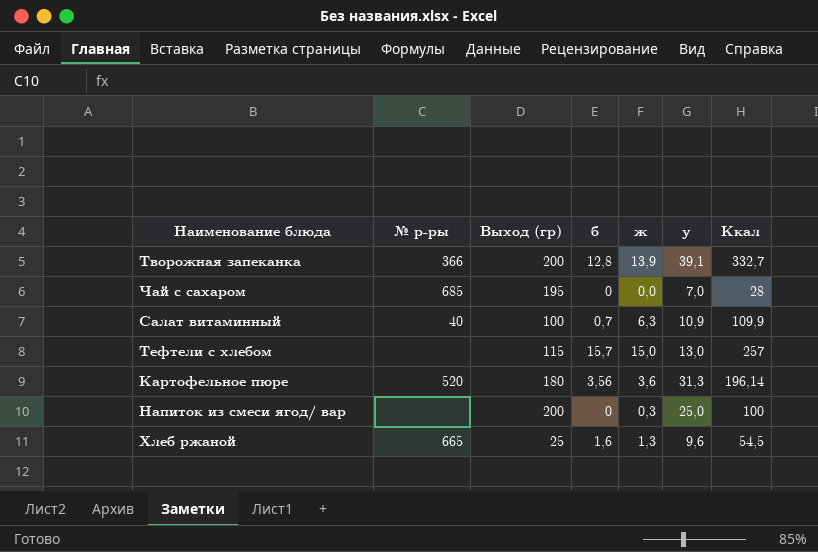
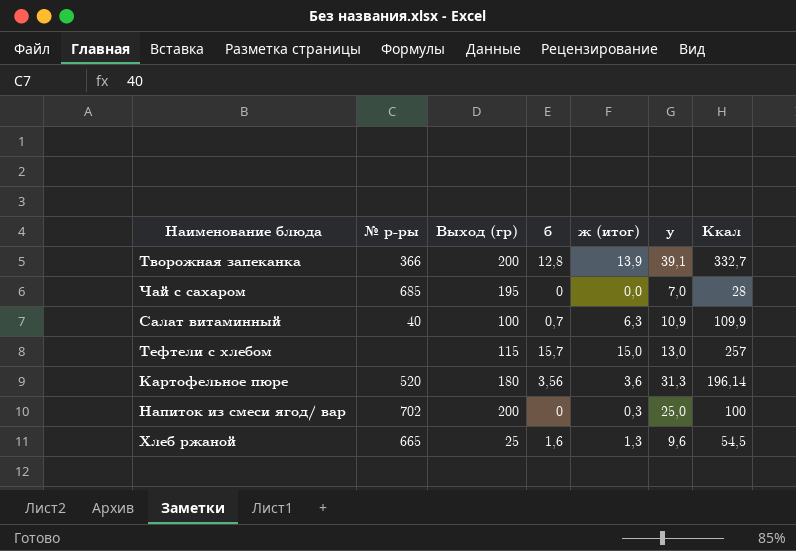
column name: ж -> ж (итог)
Напиток из смеси ягод/ вар | № р-ры: none -> 702

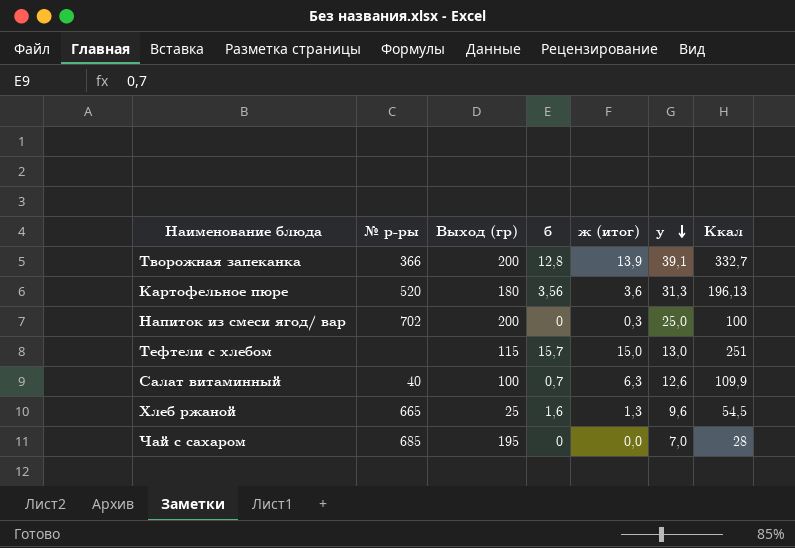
row order: none -> у descending
Картофельное пюре | Ккал: 196,14 -> 196,13
Тефтели c хлебом | Ккал: 257 -> 251
Салат витаминный | у: 10,9 -> 12,6

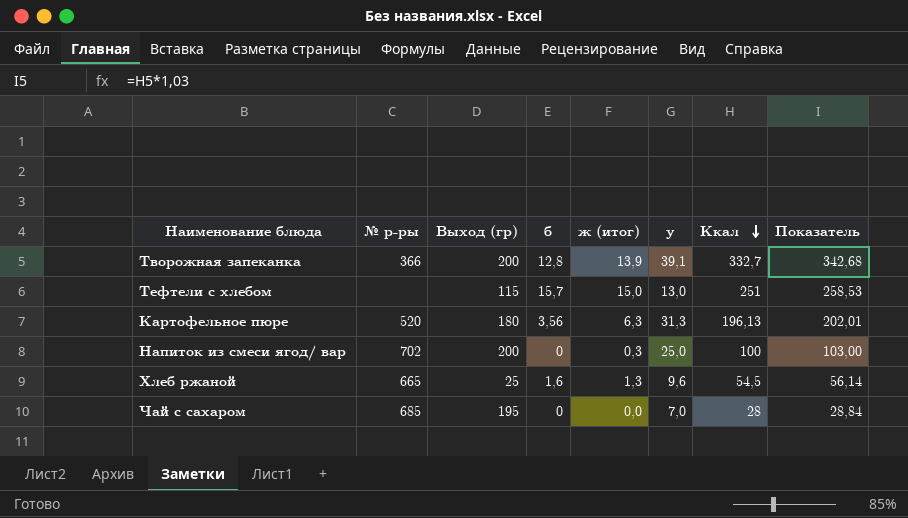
row order: у descending -> Ккал descending
column Показатель | formula: none -> [Ккал] * 1,03
row Салат витаминный: 40 | 100 | 0,7 | 6,3 | 12,6 | 109,9 -> none
Картофельное пюре | ж (итог): 3,6 -> 6,3

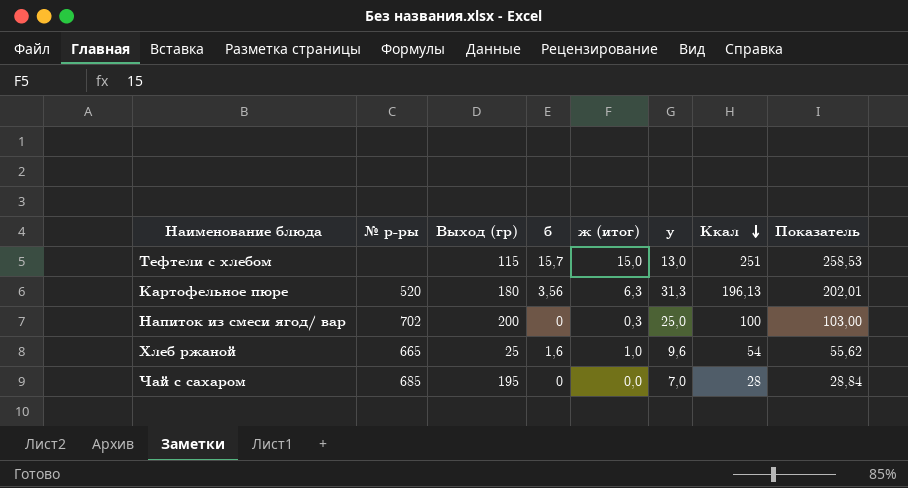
row Творожная запеканка: 366 | 200 | 12,8 | 13,9 | 39,1 | 332,7 | 342,68 -> none
Хлеб ржаной | ж (итог): 1,3 -> 1,0
Хлеб ржаной | Ккал: 54,5 -> 54
Хлеб ржаной | Показатель: 56,14 -> 55,62

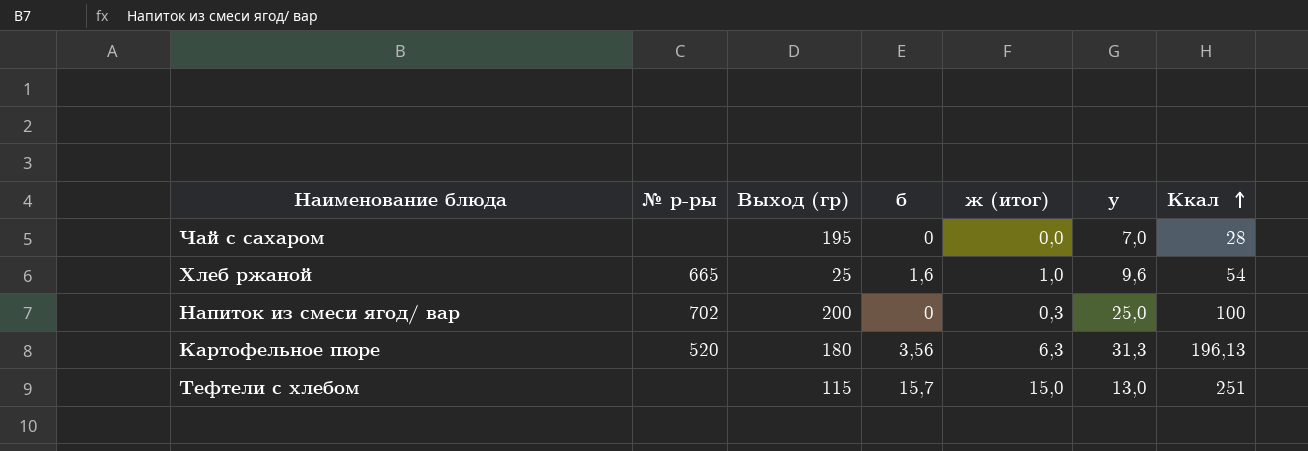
row order: Ккал descending -> Ккал ascending
column Показатель | formula: [Ккал] * 1,03 -> none
Чай с сахаром | № р-ры: 685 -> none

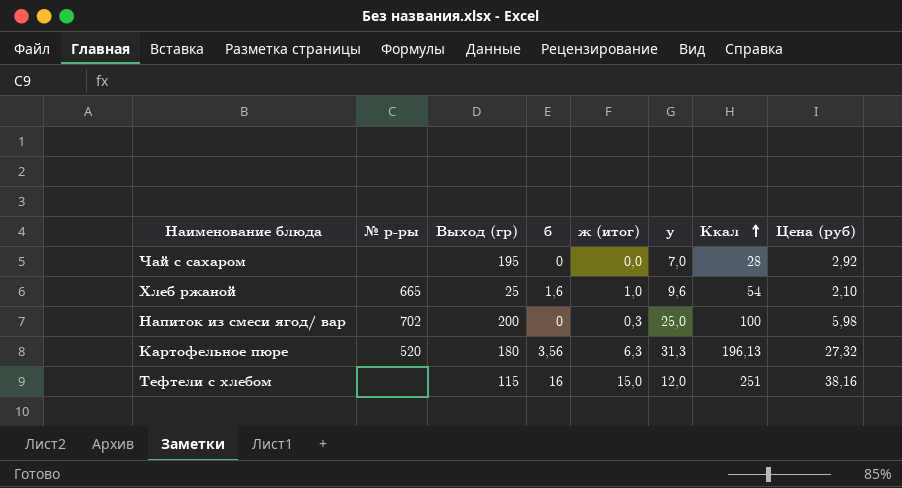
column Цена (руб) | position: none -> 8
Тефтели c хлебом | б: 15,7 -> 16
Тефтели c хлебом | у: 13,0 -> 12,0

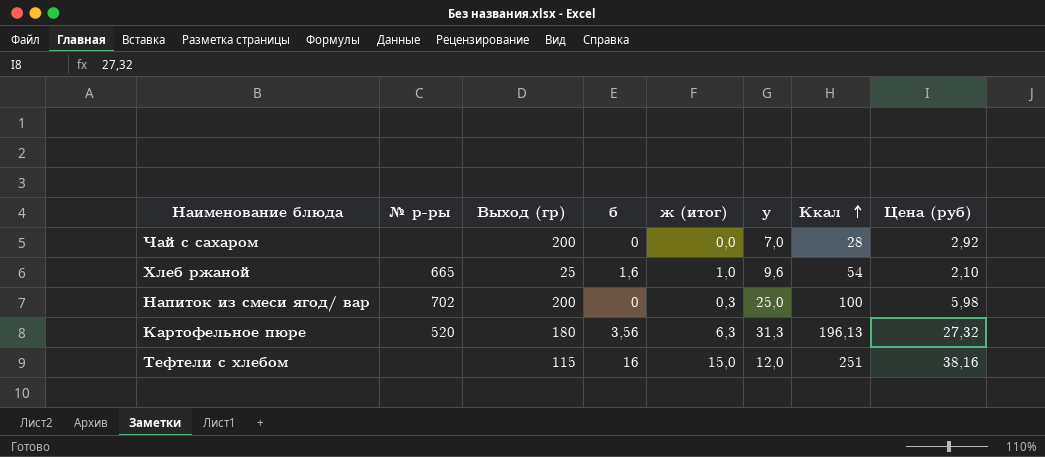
Чай с сахаром | Выход (гр): 195 -> 200

